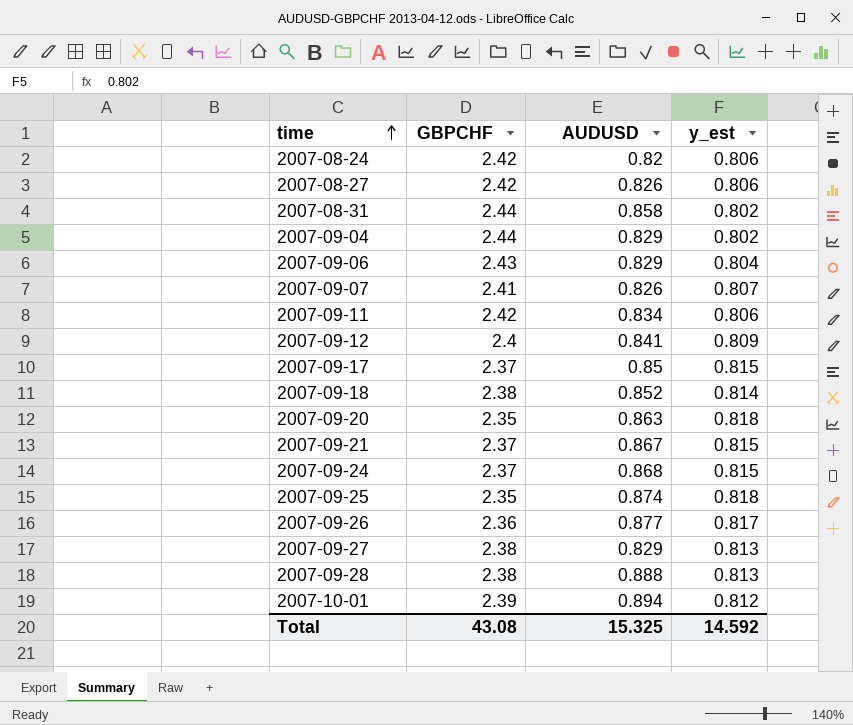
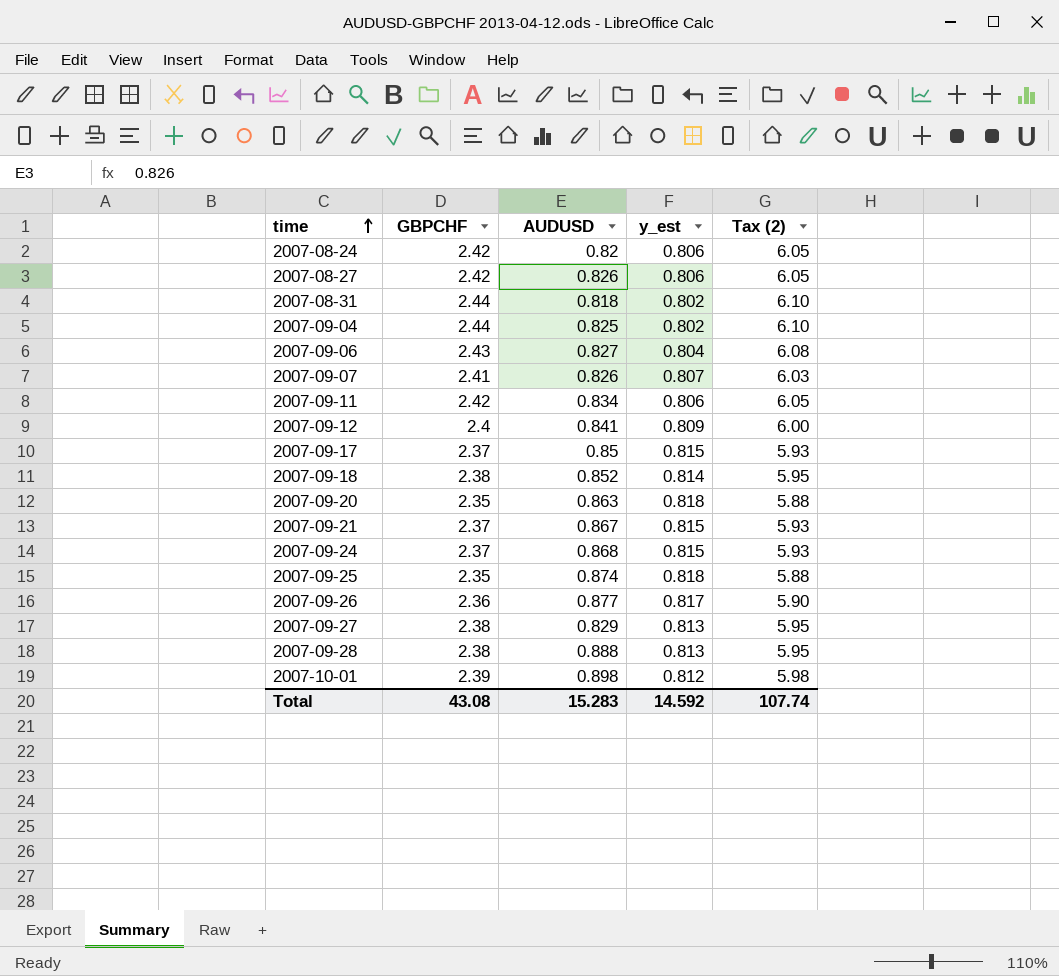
column Tax (2) | formula: none -> [GBPCHF] * 2.5
2007-08-31 | AUDUSD: 0.858 -> 0.818
2007-09-04 | AUDUSD: 0.829 -> 0.825
2007-09-06 | AUDUSD: 0.829 -> 0.827
2007-10-01 | AUDUSD: 0.894 -> 0.898
Total | AUDUSD: 15.325 -> 15.283

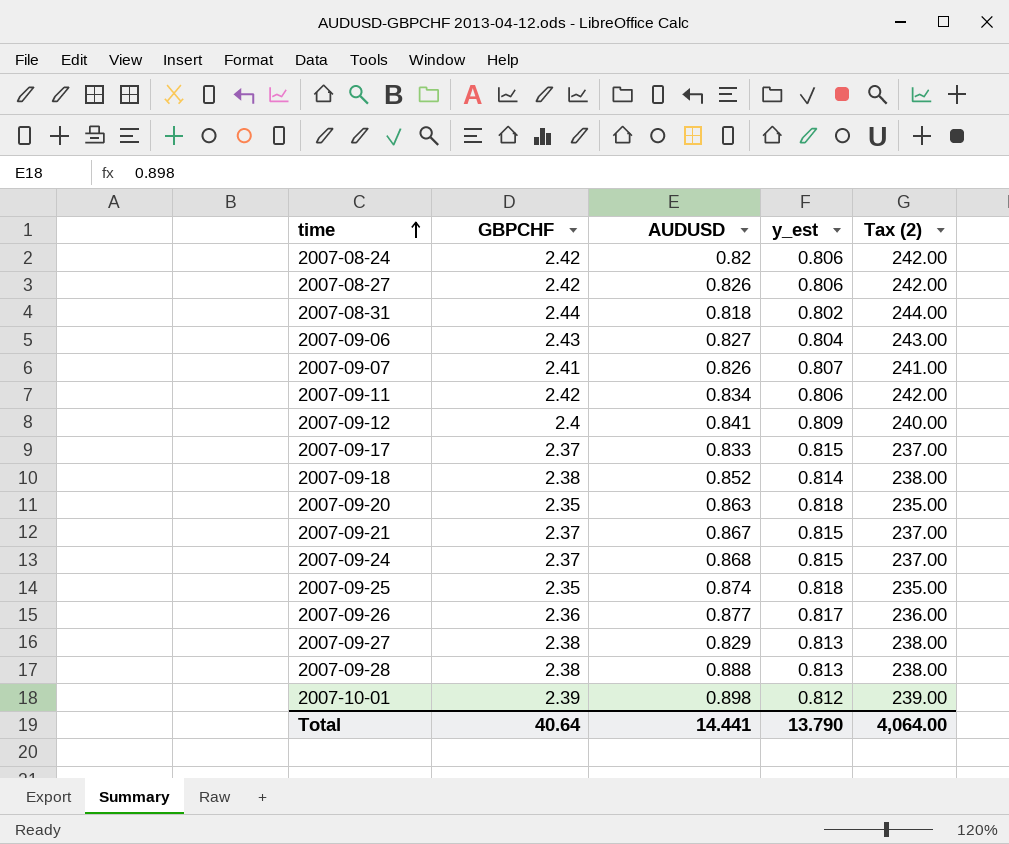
column Tax (2) | formula: [GBPCHF] * 2.5 -> [GBPCHF] * 100
row 2007-09-04: 2.44 | 0.825 | 0.802 | 6.10 -> none
2007-09-17 | AUDUSD: 0.85 -> 0.833
Total | GBPCHF: 43.08 -> 40.64
Total | AUDUSD: 15.283 -> 14.441
Total | y_est: 14.592 -> 13.790
Total | Tax (2): 107.74 -> 4,064.00

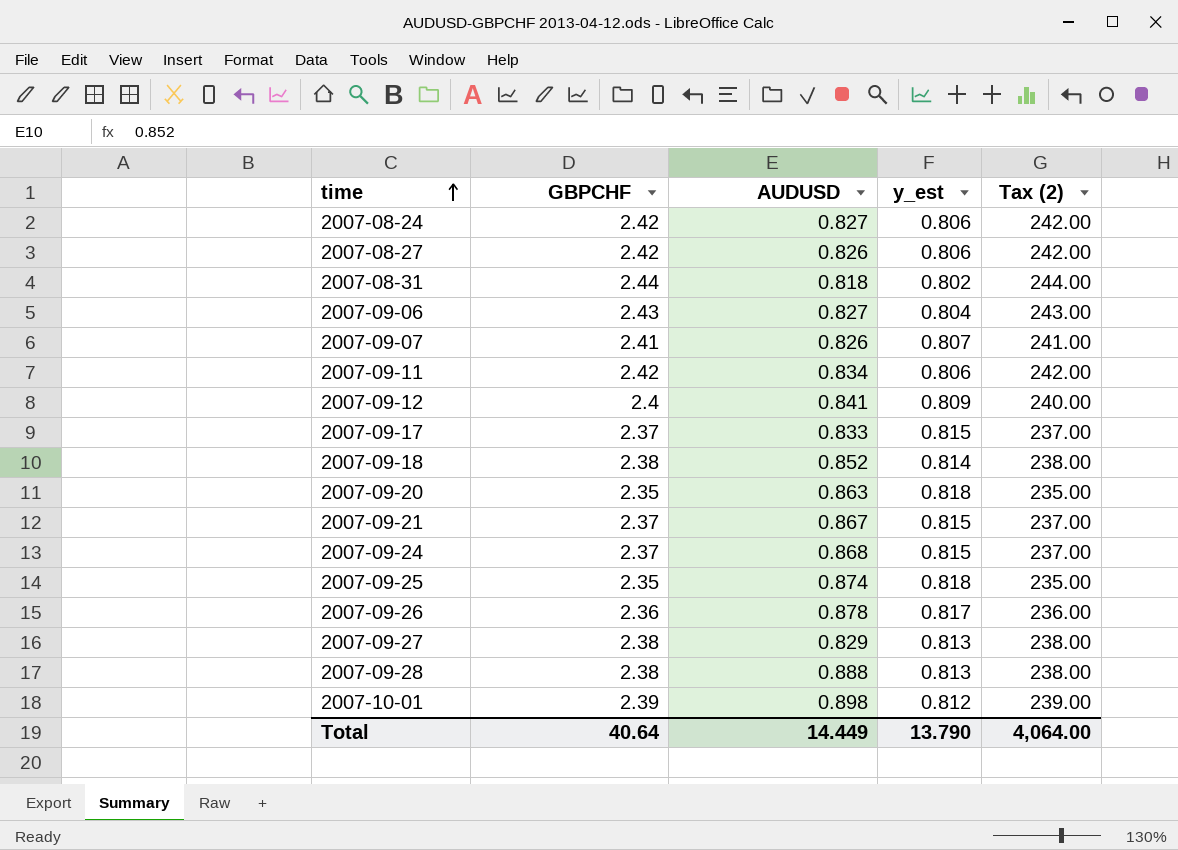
2007-08-24 | AUDUSD: 0.82 -> 0.827
2007-09-26 | AUDUSD: 0.877 -> 0.878
Total | AUDUSD: 14.441 -> 14.449

